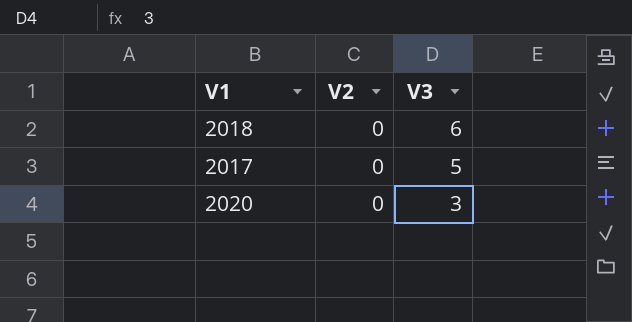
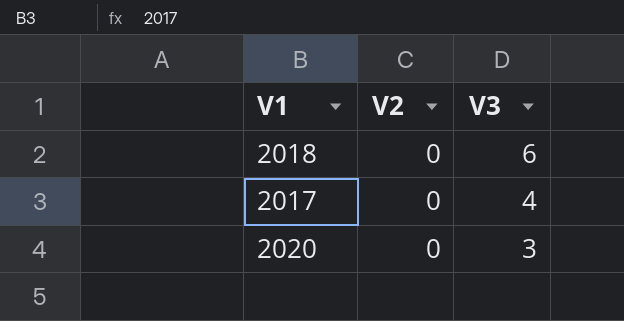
2017 | V3: 5 -> 4

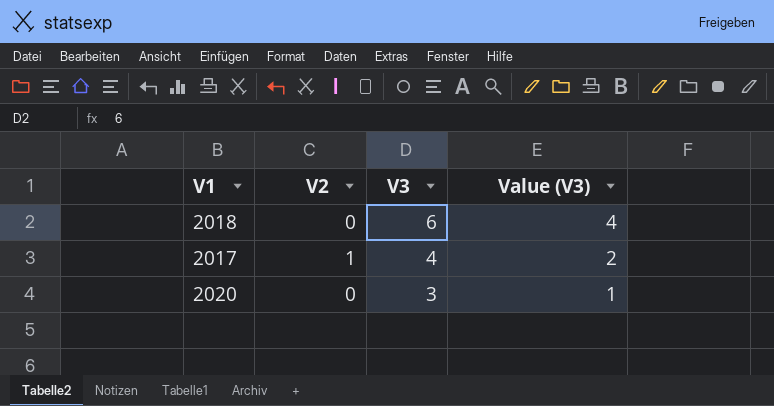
column Value (V3) | formula: none -> [V3] - 2
2017 | V2: 0 -> 1

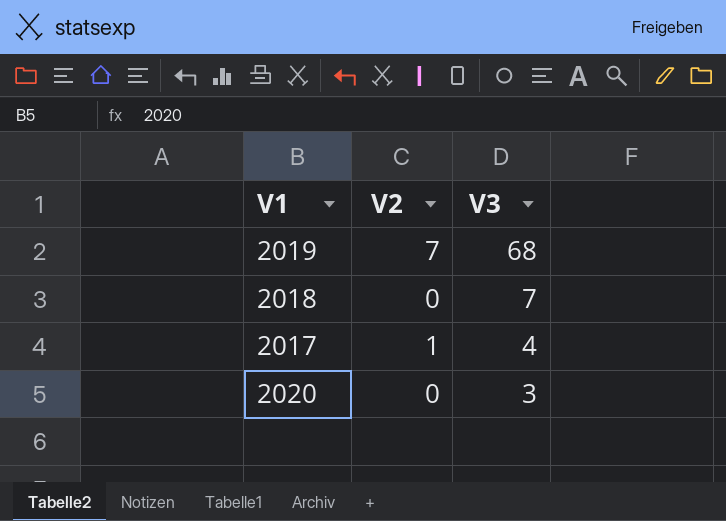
column Value (V3) | formula: [V3] - 2 -> none
row 2019: none -> 7 | 68
2018 | V3: 6 -> 7

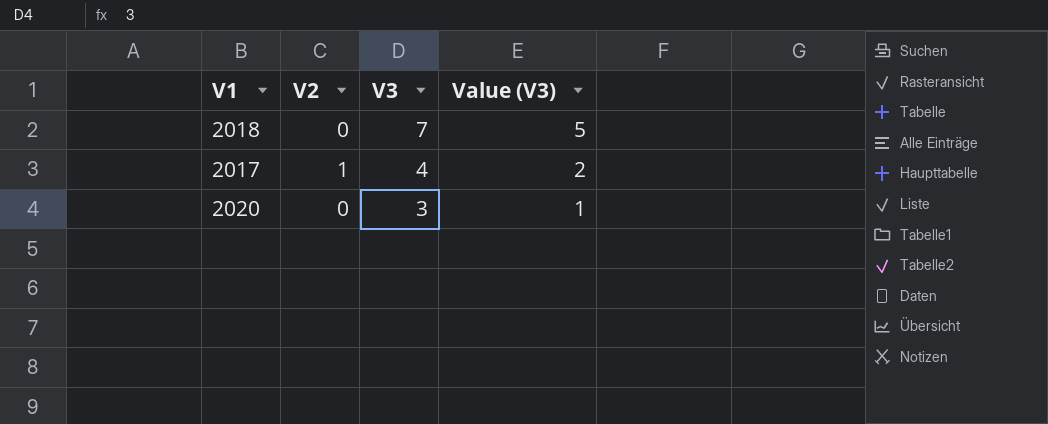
column Value (V3) | formula: none -> [V3] - 2
row 2019: 7 | 68 -> none

